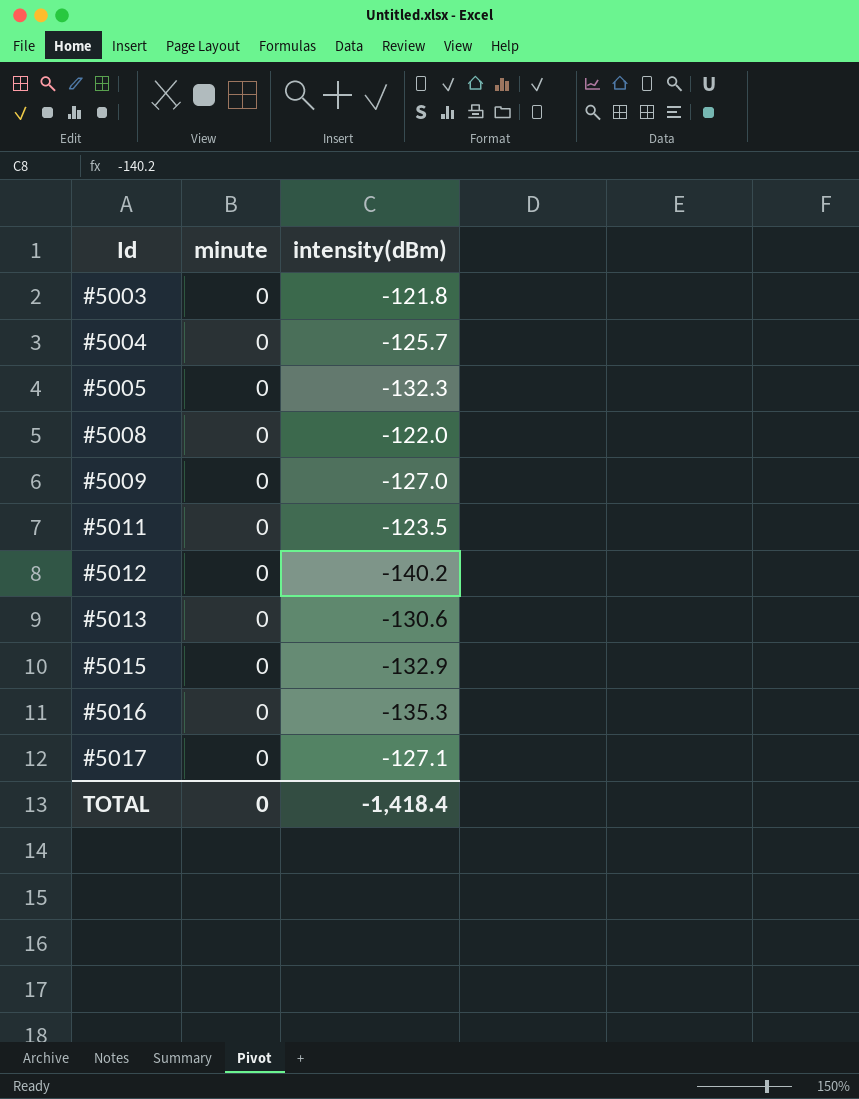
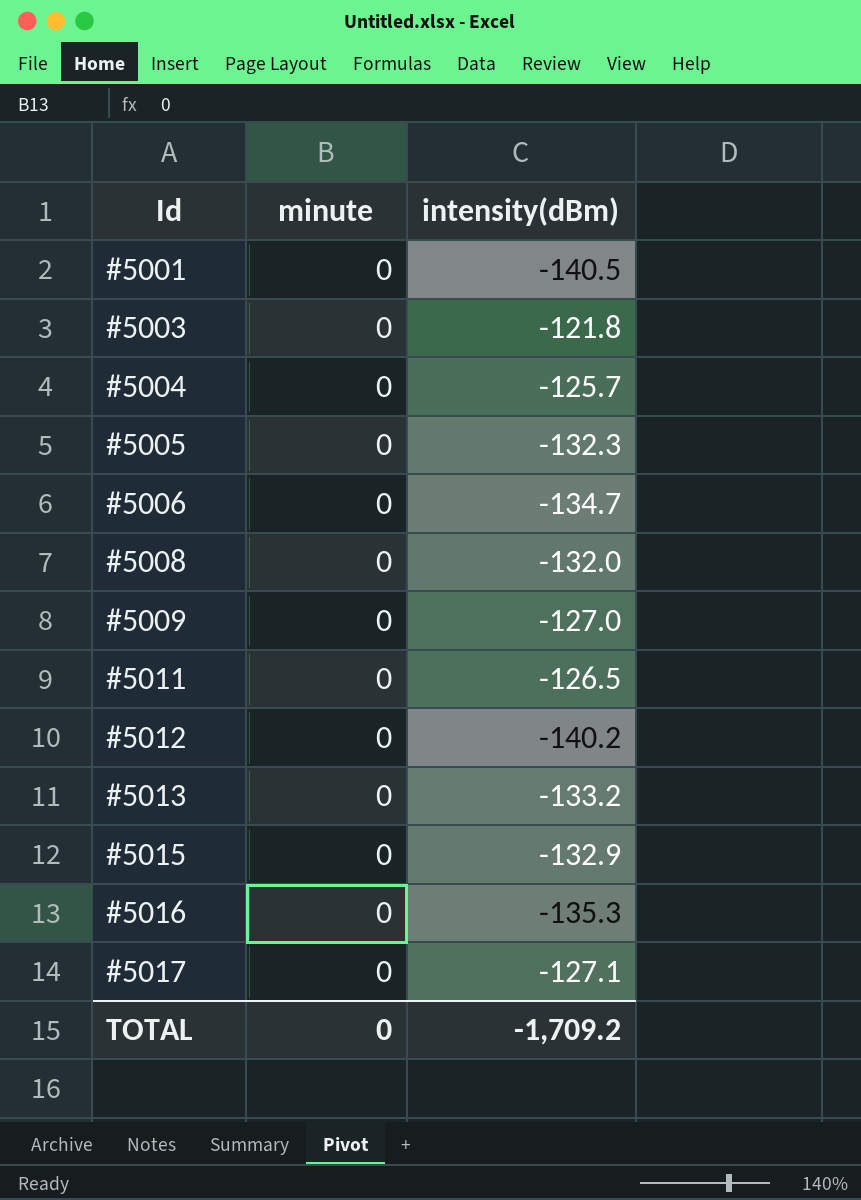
row #5001: none -> 0 | -140.5
row #5006: none -> 0 | -134.7
#5008 | intensity(dBm): -122.0 -> -132.0
#5011 | intensity(dBm): -123.5 -> -126.5
#5013 | intensity(dBm): -130.6 -> -133.2
TOTAL | intensity(dBm): -1,418.4 -> -1,709.2

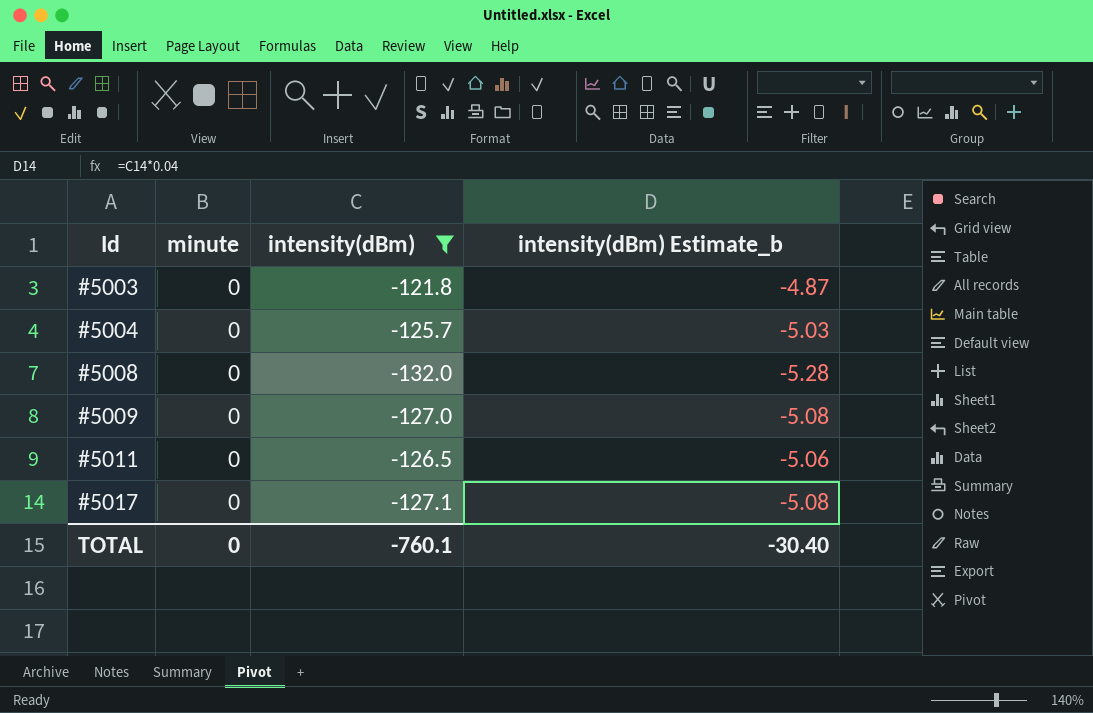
filter: none -> intensity(dBm) >= -132.0
column intensity(dBm) Estimate_b | formula: none -> [intensity(dBm)] * 0.04
TOTAL | intensity(dBm): -1,709.2 -> -760.1

